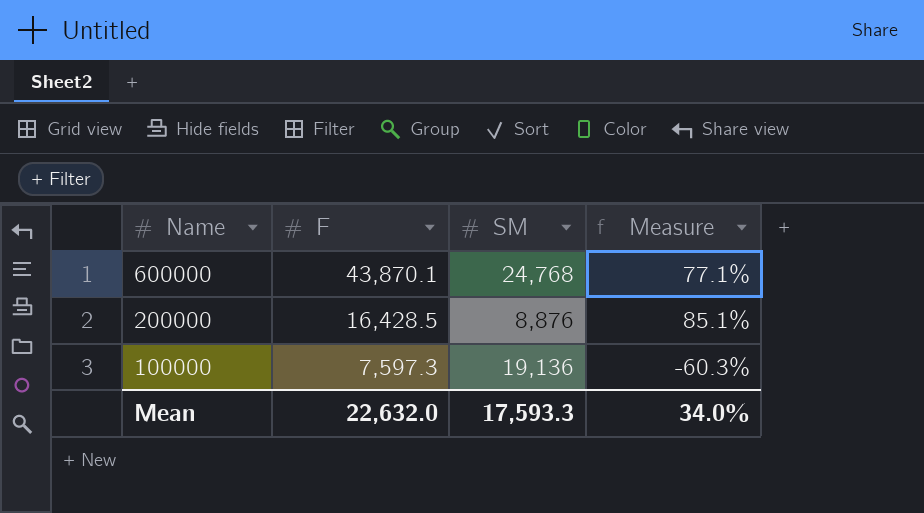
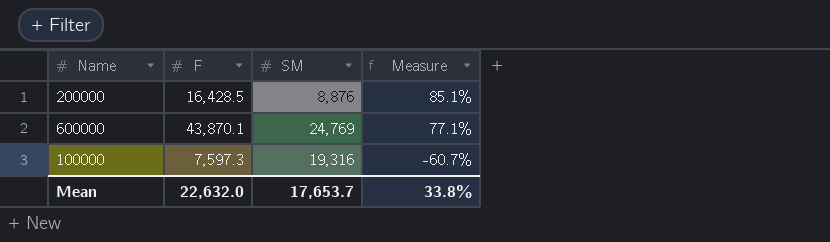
row order: Name descending -> Measure descending
600000 | SM: 24,768 -> 24,769
100000 | SM: 19,136 -> 19,316
100000 | Measure: -60.3% -> -60.7%
Mean | SM: 17,593.3 -> 17,653.7
Mean | Measure: 34.0% -> 33.8%

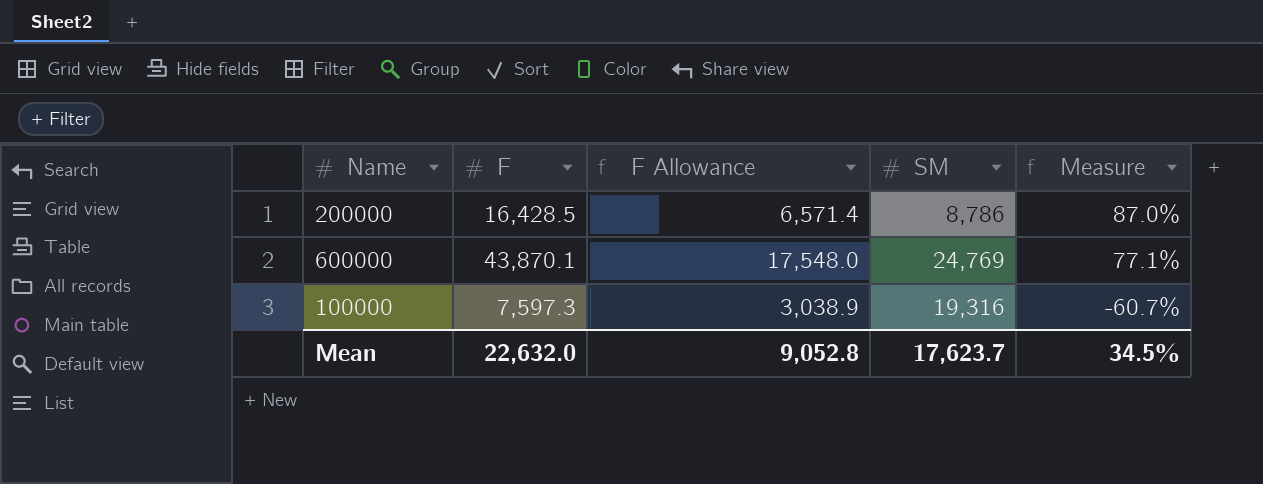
column F Allowance | formula: none -> [F] * 0.4
200000 | SM: 8,876 -> 8,786
200000 | Measure: 85.1% -> 87.0%
Mean | SM: 17,653.7 -> 17,623.7
Mean | Measure: 33.8% -> 34.5%

